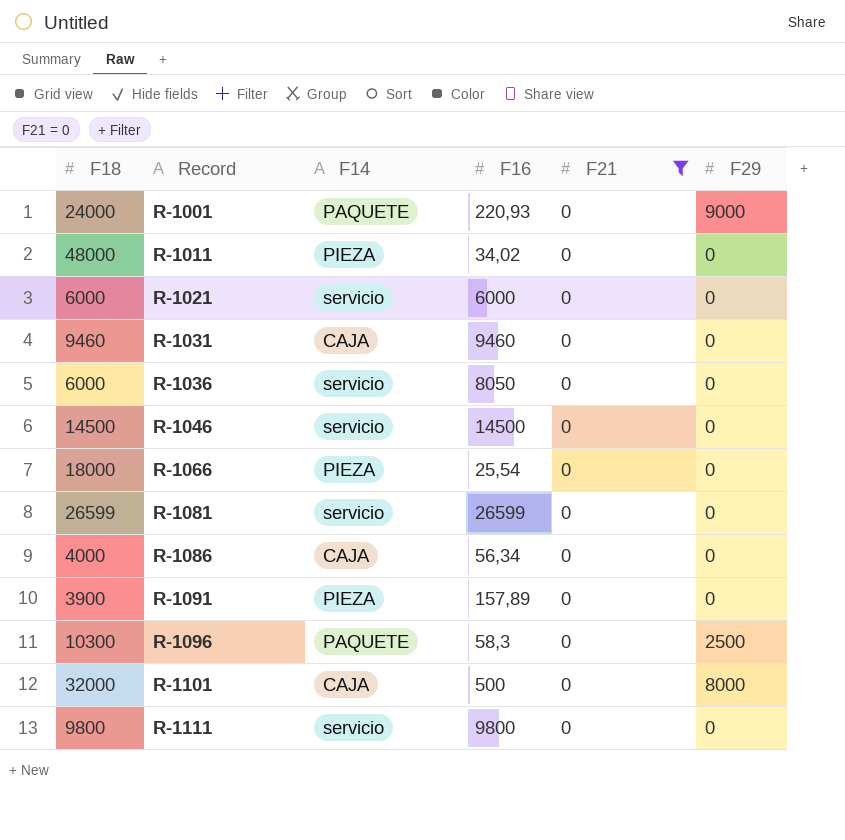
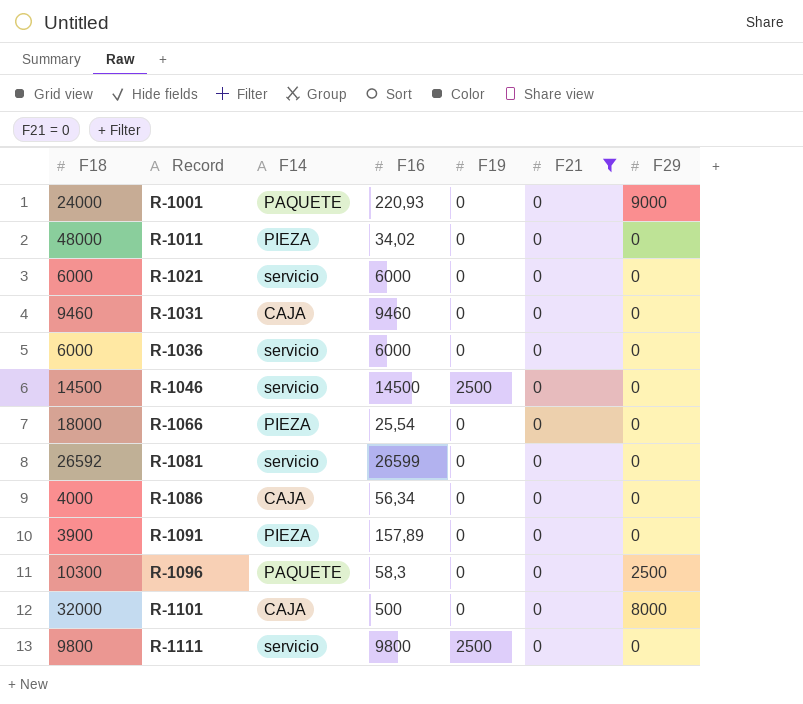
column F19 | position: none -> 5
R-1036 | F16: 8050 -> 6000
R-1081 | F18: 26599 -> 26592

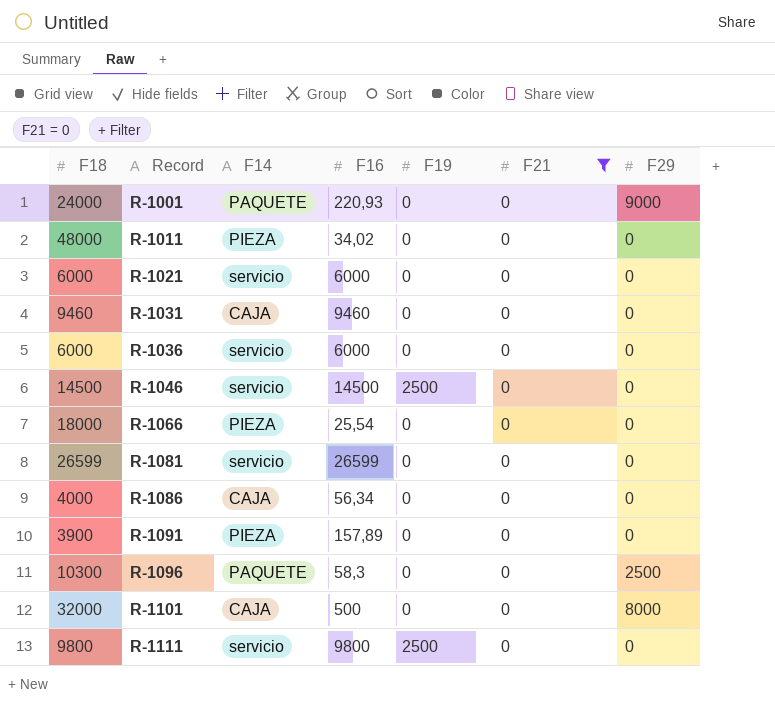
R-1081 | F18: 26592 -> 26599

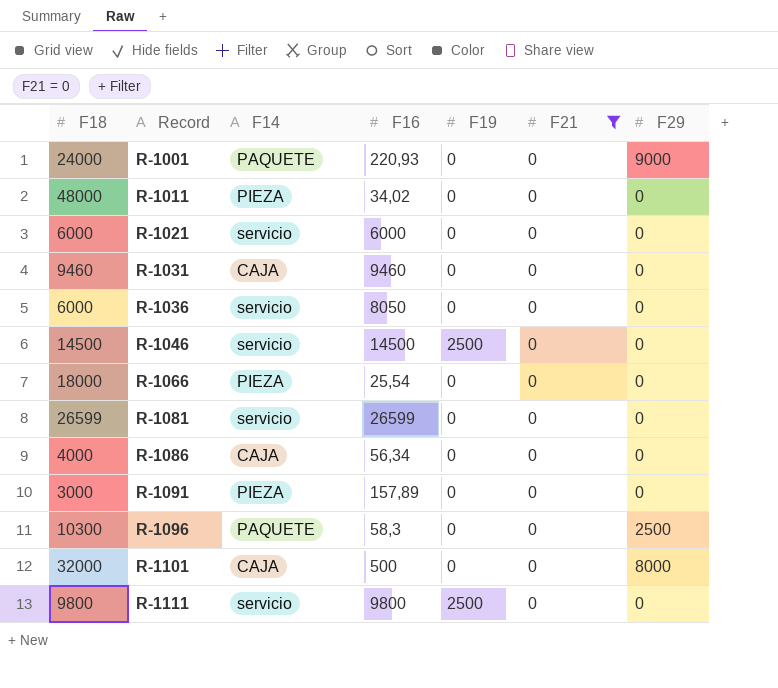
R-1036 | F16: 6000 -> 8050
R-1091 | F18: 3900 -> 3000

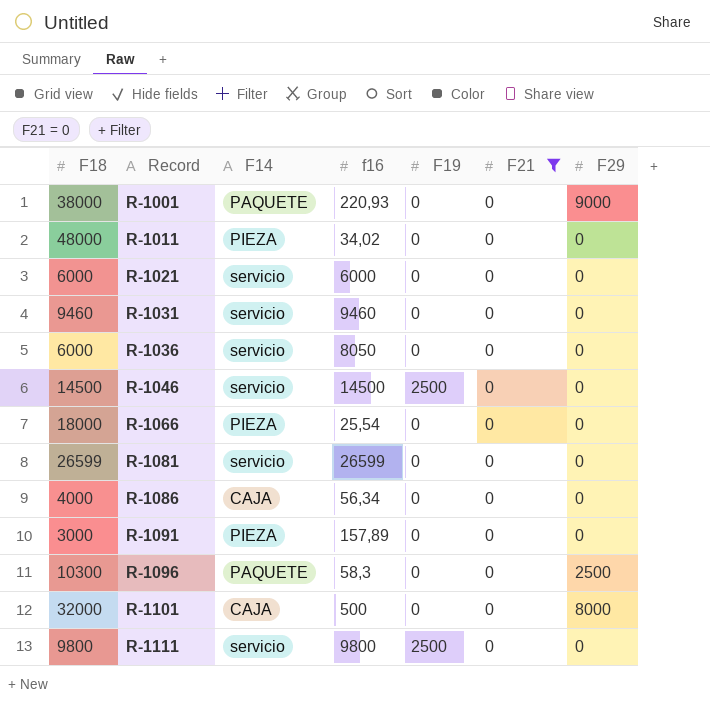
column name: F16 -> f16
R-1001 | F18: 24000 -> 38000
R-1031 | F14: CAJA -> servicio

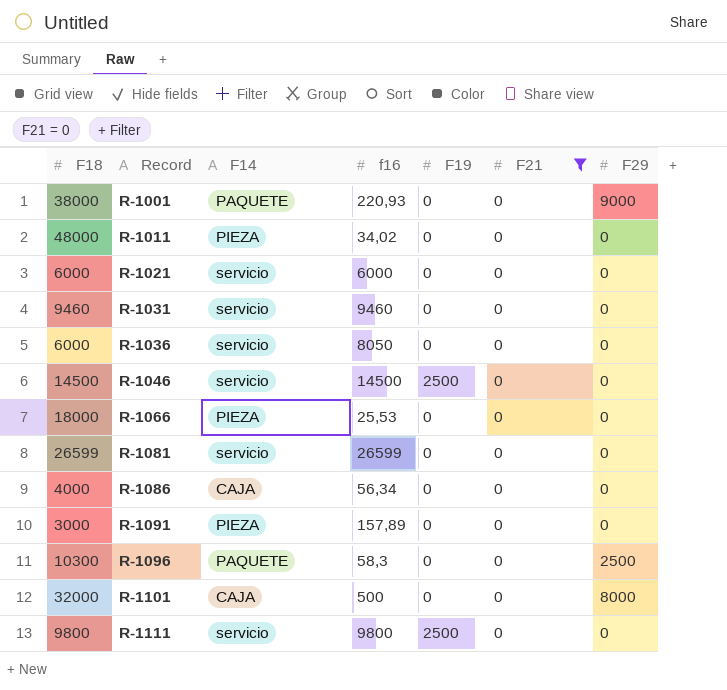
R-1066 | f16: 25,54 -> 25,53

